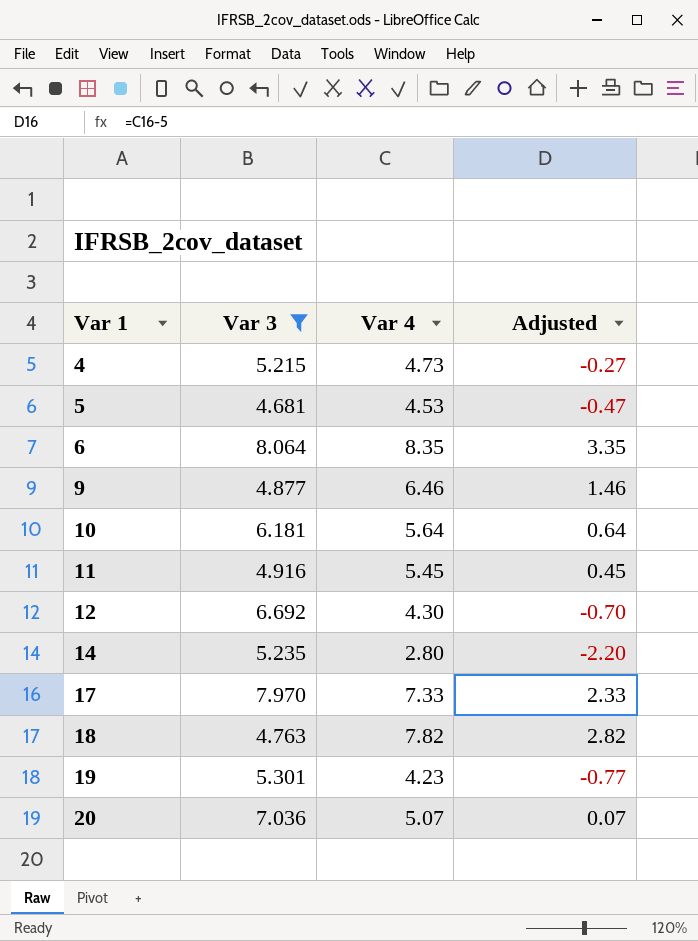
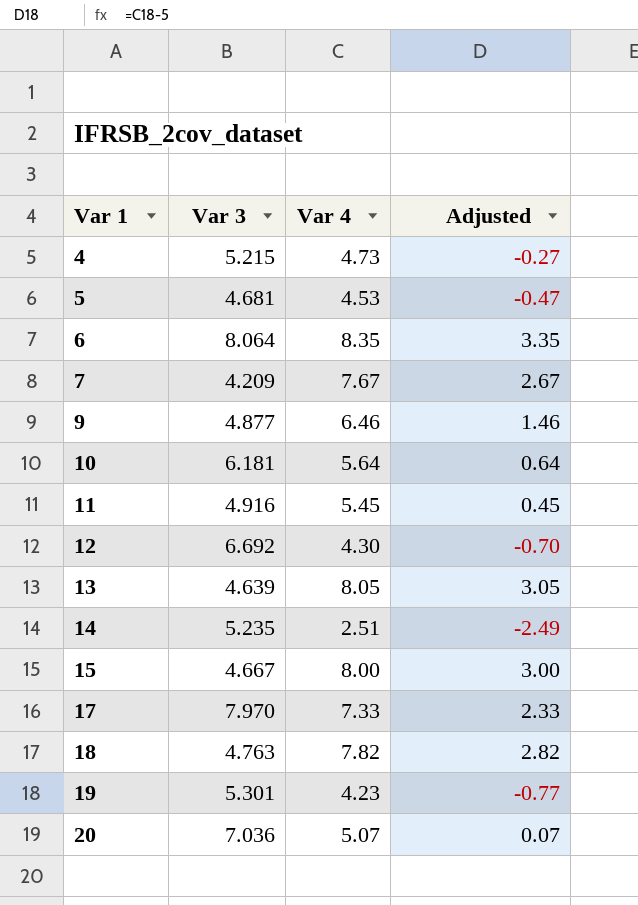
filter: Var 3 >= 4.681 -> none
14 | Var 4: 2.80 -> 2.51
14 | Adjusted: -2.20 -> -2.49

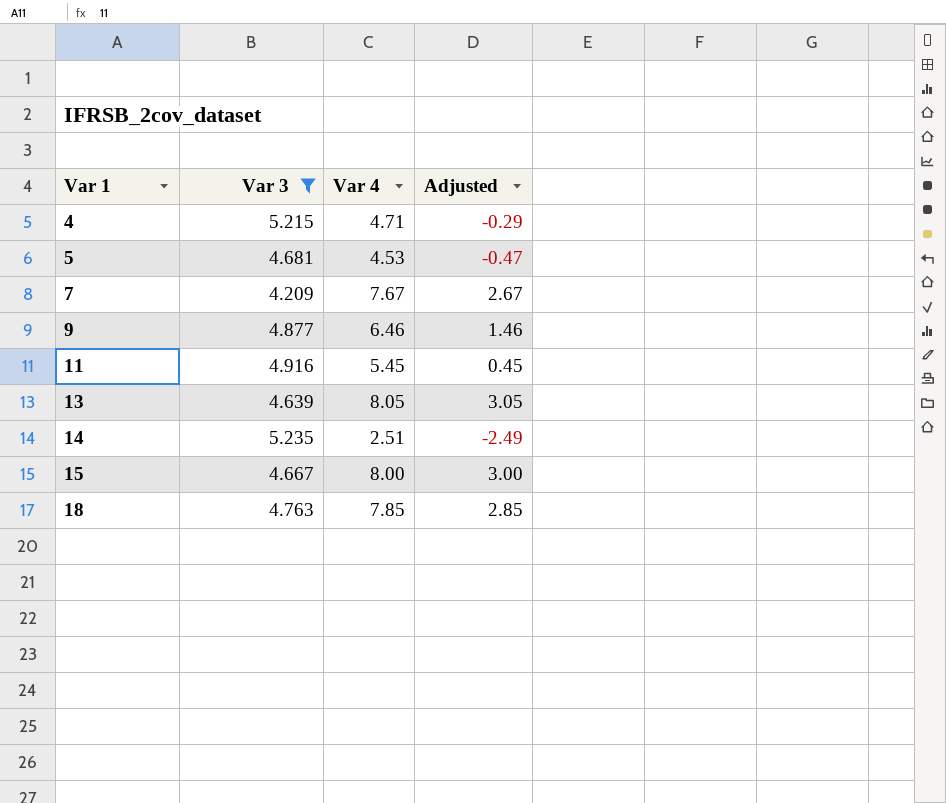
filter: none -> Var 3 <= 5.235
4 | Var 4: 4.73 -> 4.71
4 | Adjusted: -0.27 -> -0.29
18 | Var 4: 7.82 -> 7.85
18 | Adjusted: 2.82 -> 2.85

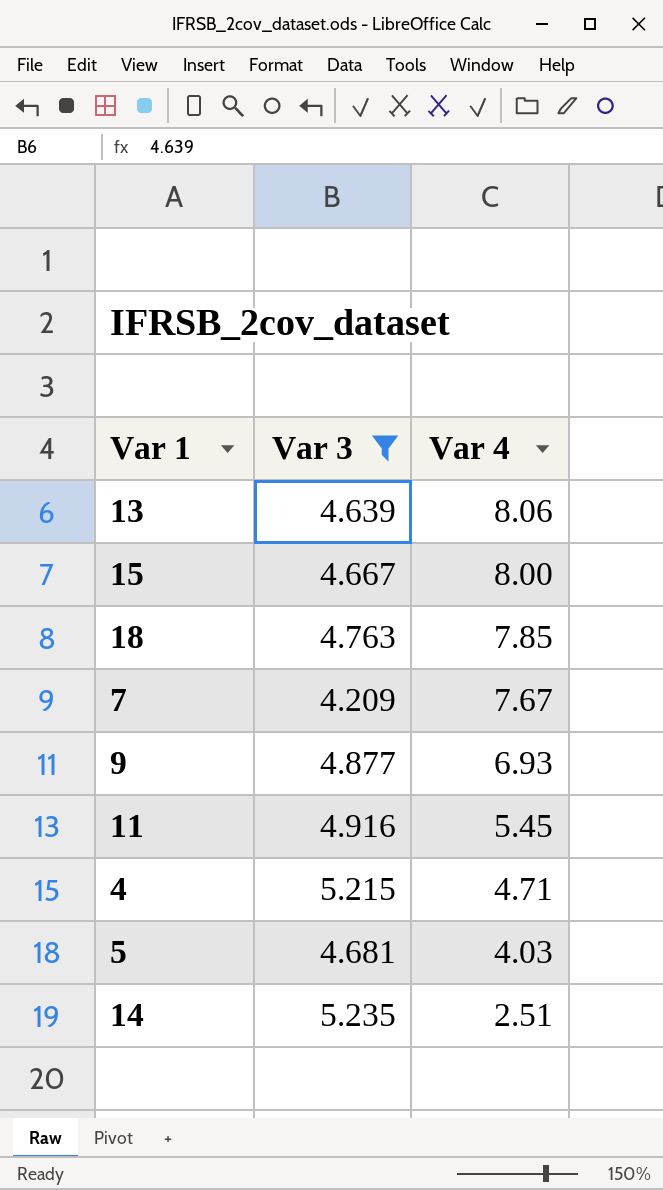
row order: Var 1 ascending -> Var 4 descending
column Adjusted | formula: [Var 4] - 5 -> none
13 | Var 4: 8.05 -> 8.06
9 | Var 4: 6.46 -> 6.93
5 | Var 4: 4.53 -> 4.03

